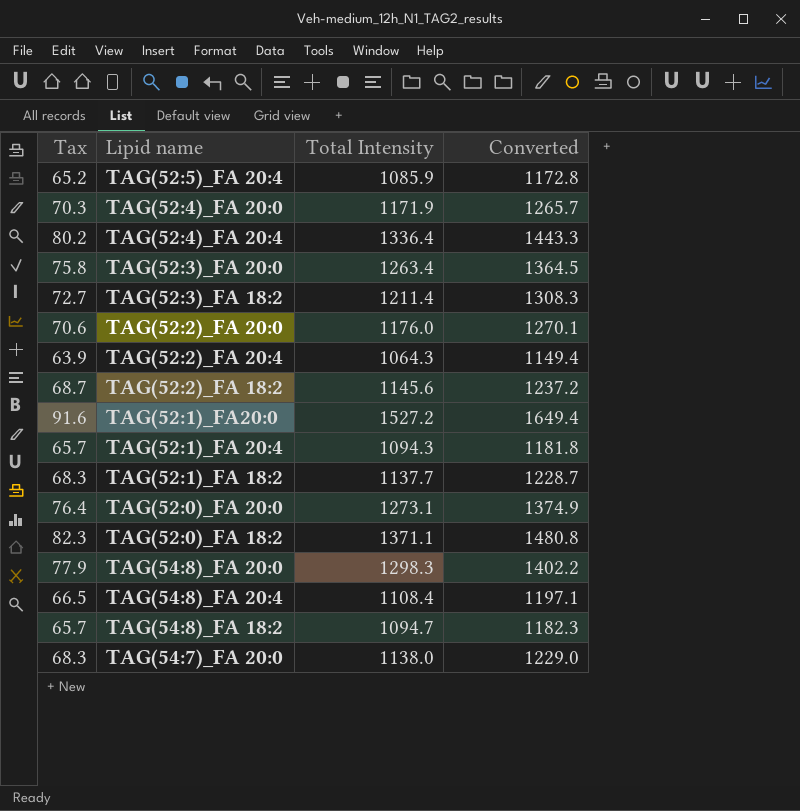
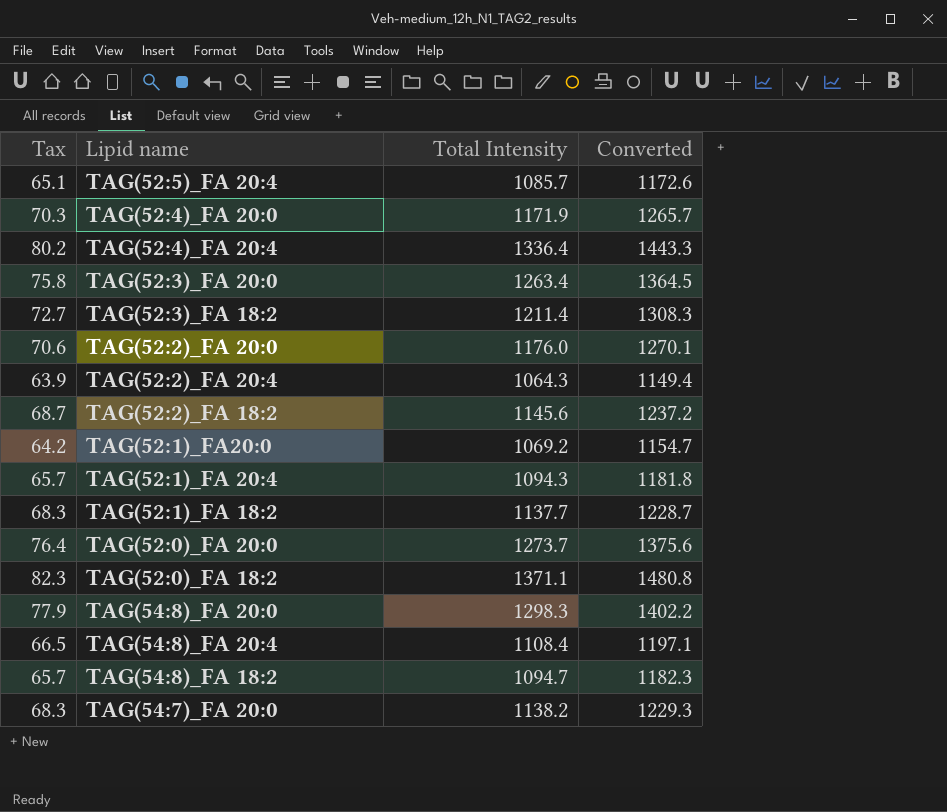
TAG(52:5)_FA 20:4 | Tax: 65.2 -> 65.1
TAG(52:5)_FA 20:4 | Total Intensity: 1085.9 -> 1085.7
TAG(52:5)_FA 20:4 | Converted: 1172.8 -> 1172.6
TAG(52:1)_FA20:0 | Tax: 91.6 -> 64.2
TAG(52:1)_FA20:0 | Total Intensity: 1527.2 -> 1069.2
TAG(52:1)_FA20:0 | Converted: 1649.4 -> 1154.7
TAG(52:0)_FA 20:0 | Total Intensity: 1273.1 -> 1273.7
TAG(52:0)_FA 20:0 | Converted: 1374.9 -> 1375.6
TAG(54:7)_FA 20:0 | Total Intensity: 1138.0 -> 1138.2
TAG(54:7)_FA 20:0 | Converted: 1229.0 -> 1229.3

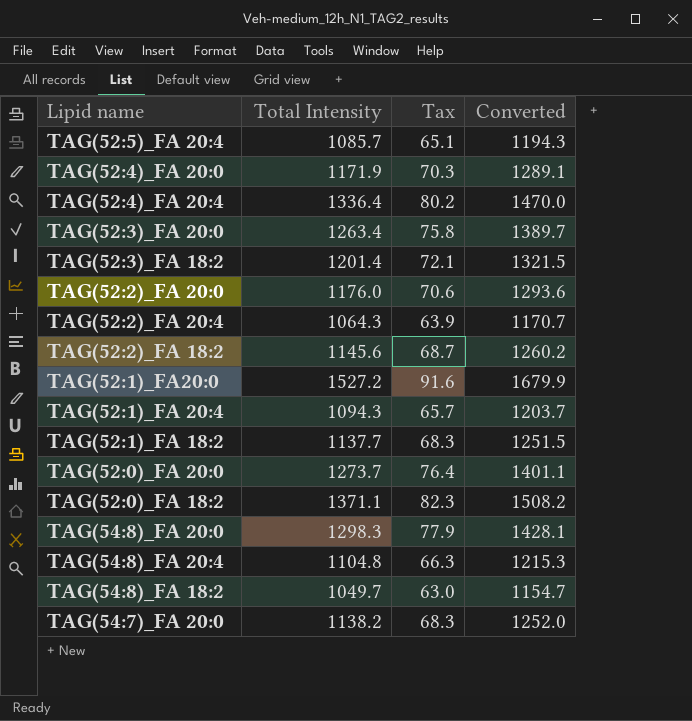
column Tax | position: 1 -> 3
column Converted | formula: [Total Intensity] * 1.08 -> [Total Intensity] * 1.1
TAG(52:3)_FA 18:2 | Total Intensity: 1211.4 -> 1201.4
TAG(52:3)_FA 18:2 | Tax: 72.7 -> 72.1
TAG(52:1)_FA20:0 | Total Intensity: 1069.2 -> 1527.2
TAG(52:1)_FA20:0 | Tax: 64.2 -> 91.6
TAG(54:8)_FA 20:4 | Total Intensity: 1108.4 -> 1104.8
TAG(54:8)_FA 20:4 | Tax: 66.5 -> 66.3
TAG(54:8)_FA 18:2 | Total Intensity: 1094.7 -> 1049.7
TAG(54:8)_FA 18:2 | Tax: 65.7 -> 63.0

